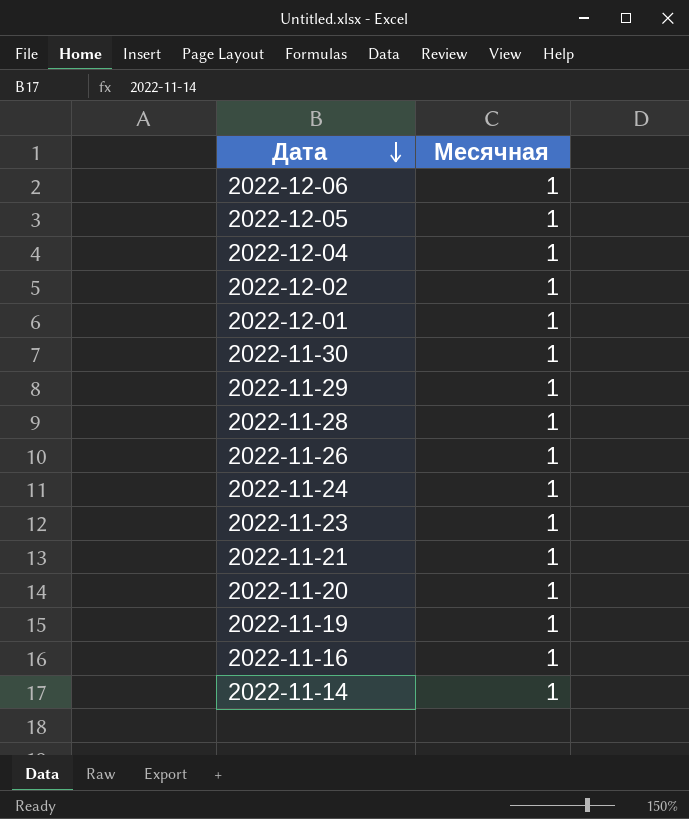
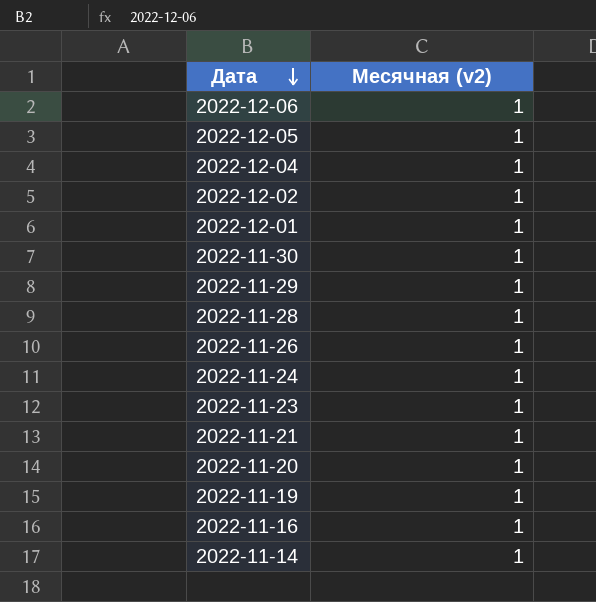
column name: Месячная -> Месячная (v2)

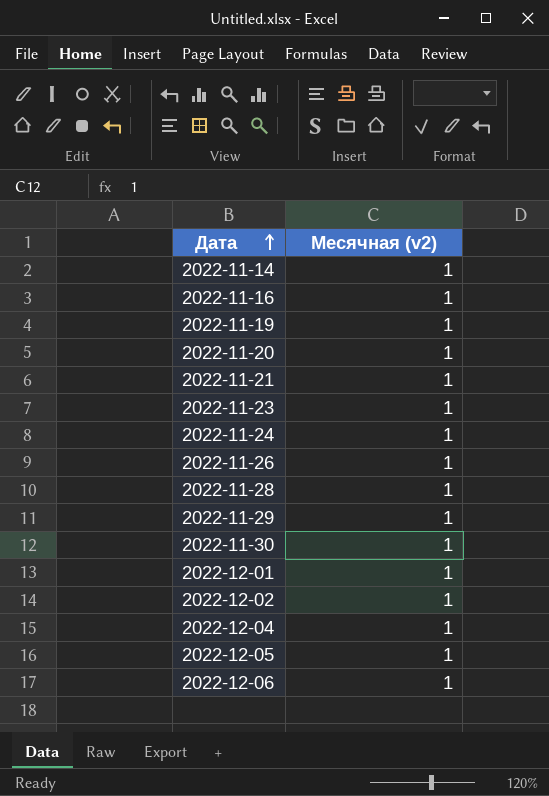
row order: Дата descending -> Дата ascending

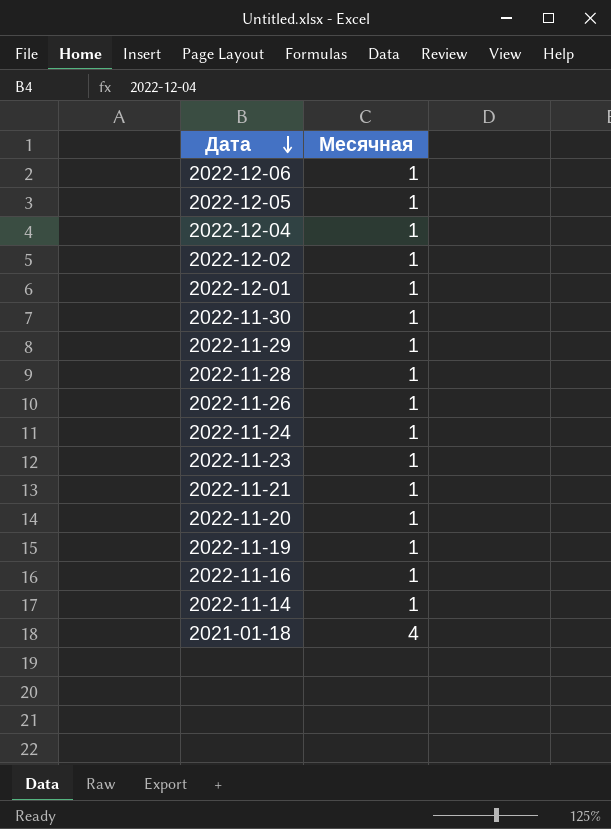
row order: Дата ascending -> Дата descending
column name: Месячная (v2) -> Месячная
row 2021-01-18: none -> 4

